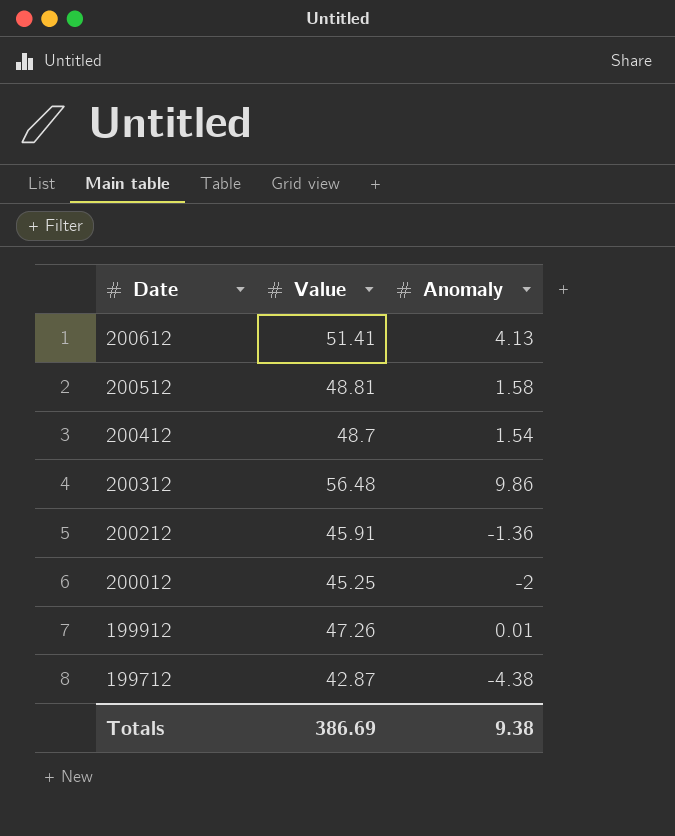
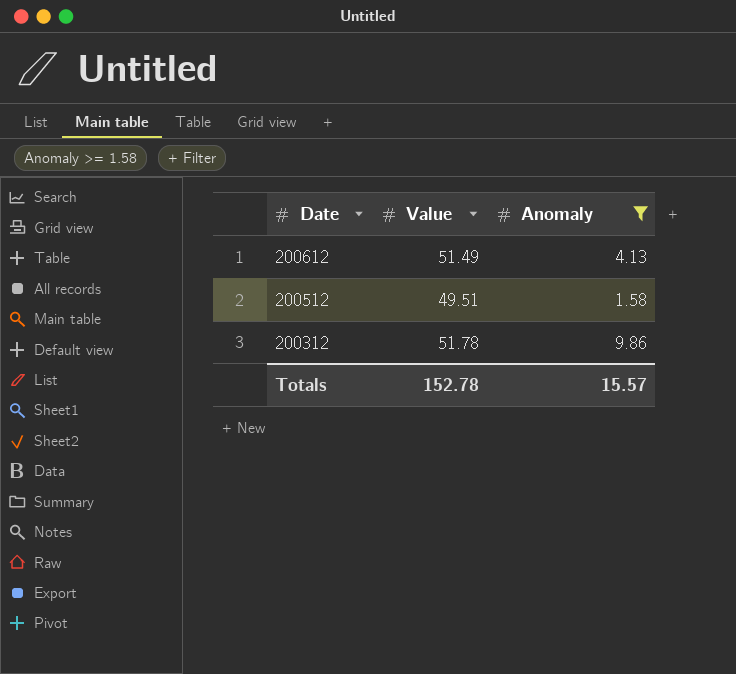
filter: none -> Anomaly >= 1.58
200612 | Value: 51.41 -> 51.49
200512 | Value: 48.81 -> 49.51
200312 | Value: 56.48 -> 51.78
Totals | Value: 386.69 -> 152.78
Totals | Anomaly: 9.38 -> 15.57

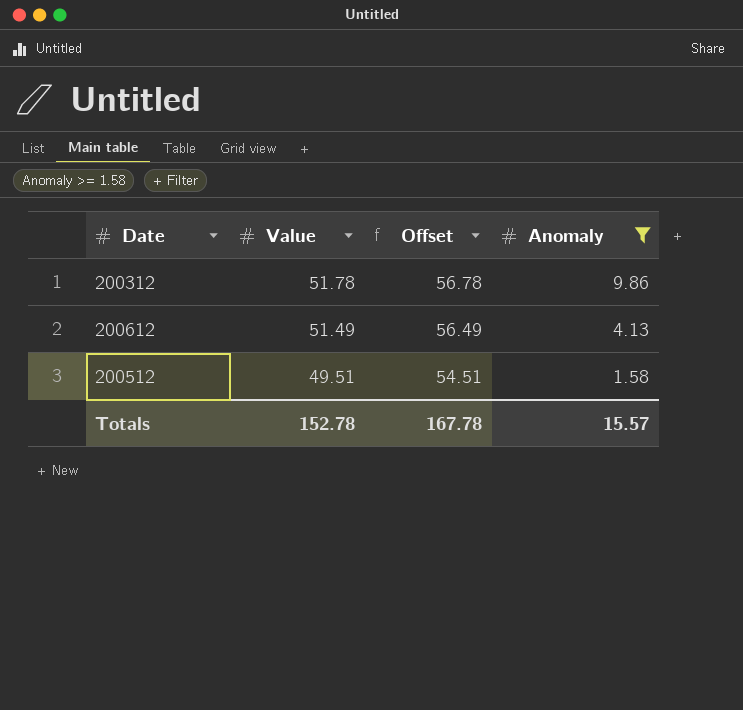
row order: Date descending -> Value descending
column Offset | formula: none -> [Value] + 5

